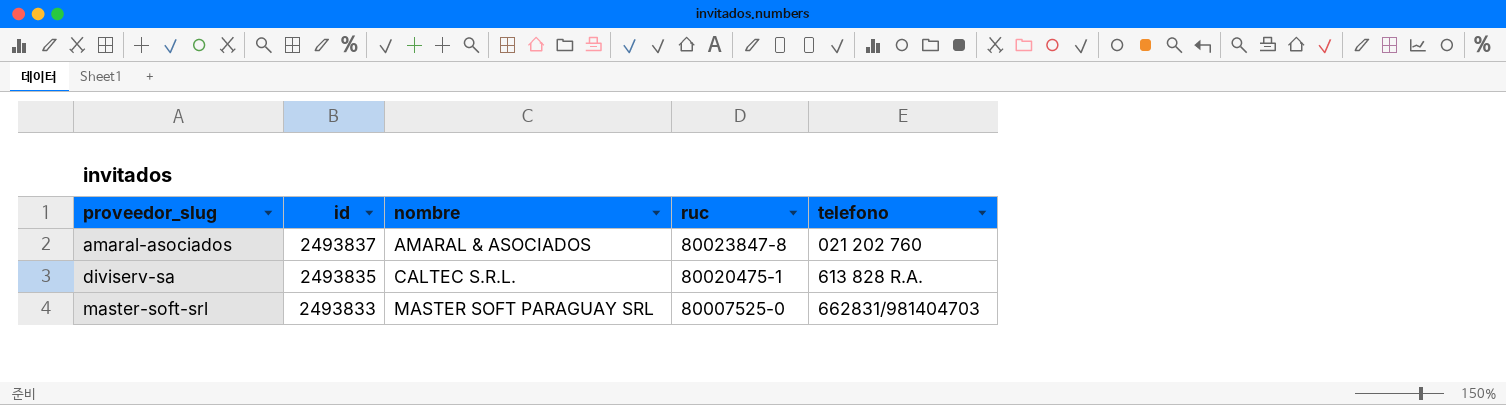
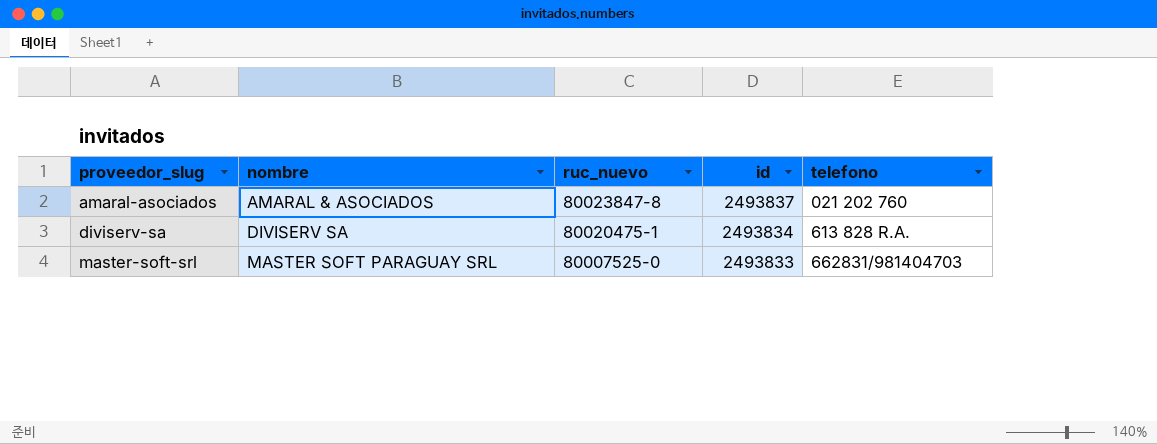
column name: ruc -> ruc_nuevo
column id | position: 2 -> 4
diviserv-sa | nombre: CALTEC S.R.L. -> DIVISERV SA
diviserv-sa | id: 2493835 -> 2493834

